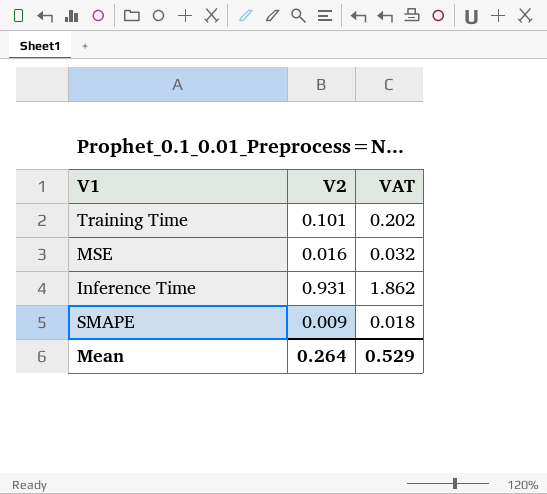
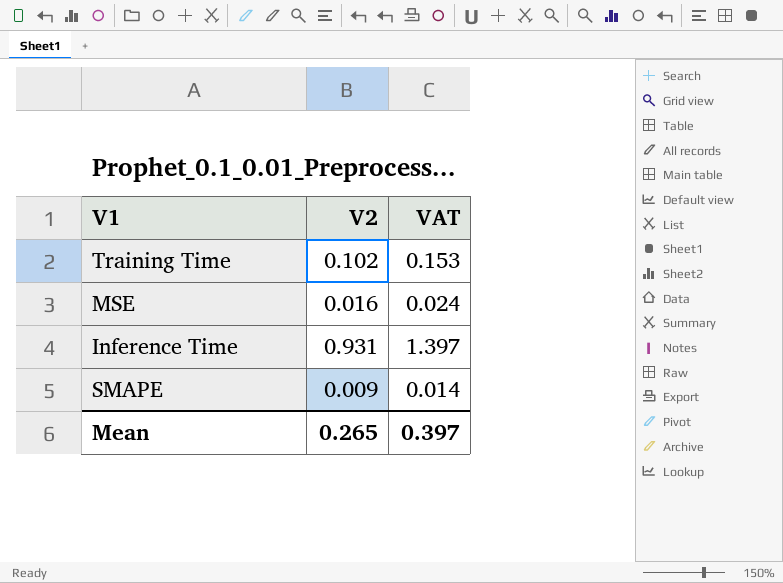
column VAT | formula: [V2] * 2 -> [V2] * 1.5
Training Time | V2: 0.101 -> 0.102
Mean | V2: 0.264 -> 0.265
Mean | VAT: 0.529 -> 0.397

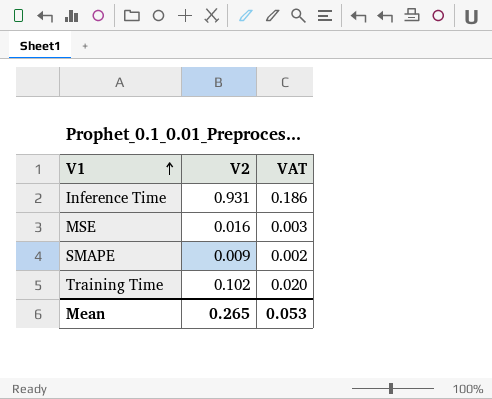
row order: none -> V1 ascending
column VAT | formula: [V2] * 1.5 -> [V2] * 0.2
Mean | VAT: 0.397 -> 0.053

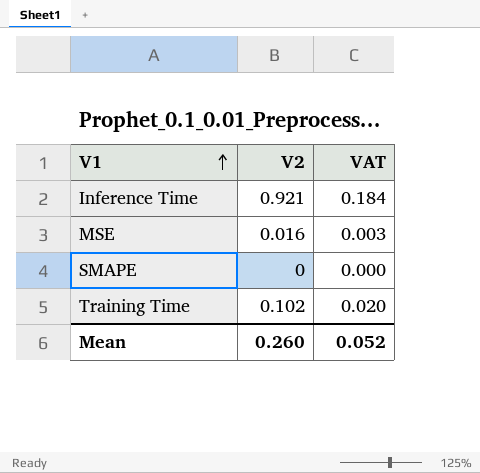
Inference Time | V2: 0.931 -> 0.921
Inference Time | VAT: 0.186 -> 0.184
SMAPE | V2: 0.009 -> 0
SMAPE | VAT: 0.002 -> 0.000
Mean | V2: 0.265 -> 0.260
Mean | VAT: 0.053 -> 0.052

